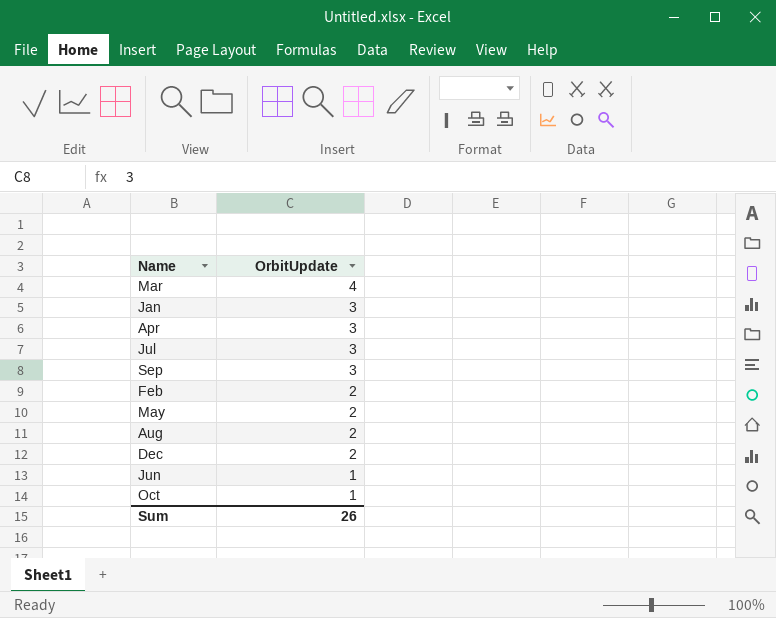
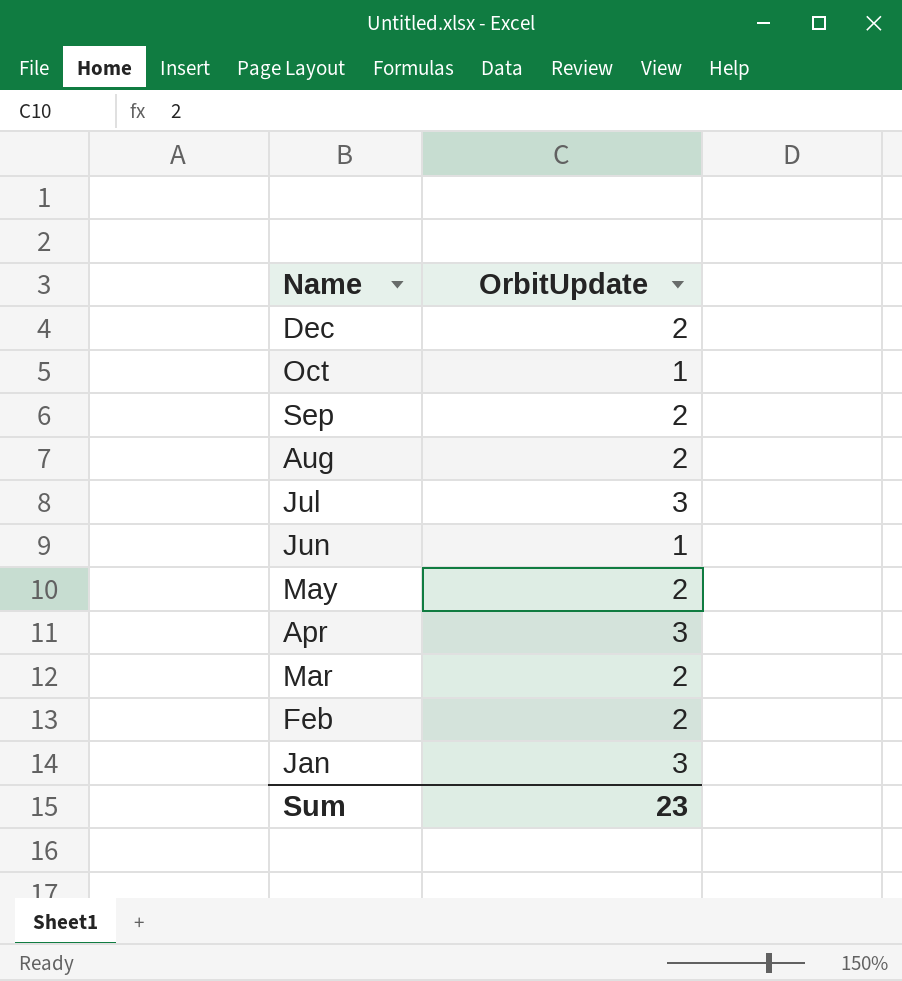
row order: OrbitUpdate descending -> Name descending
Sep | OrbitUpdate: 3 -> 2
Mar | OrbitUpdate: 4 -> 2
Sum | OrbitUpdate: 26 -> 23

